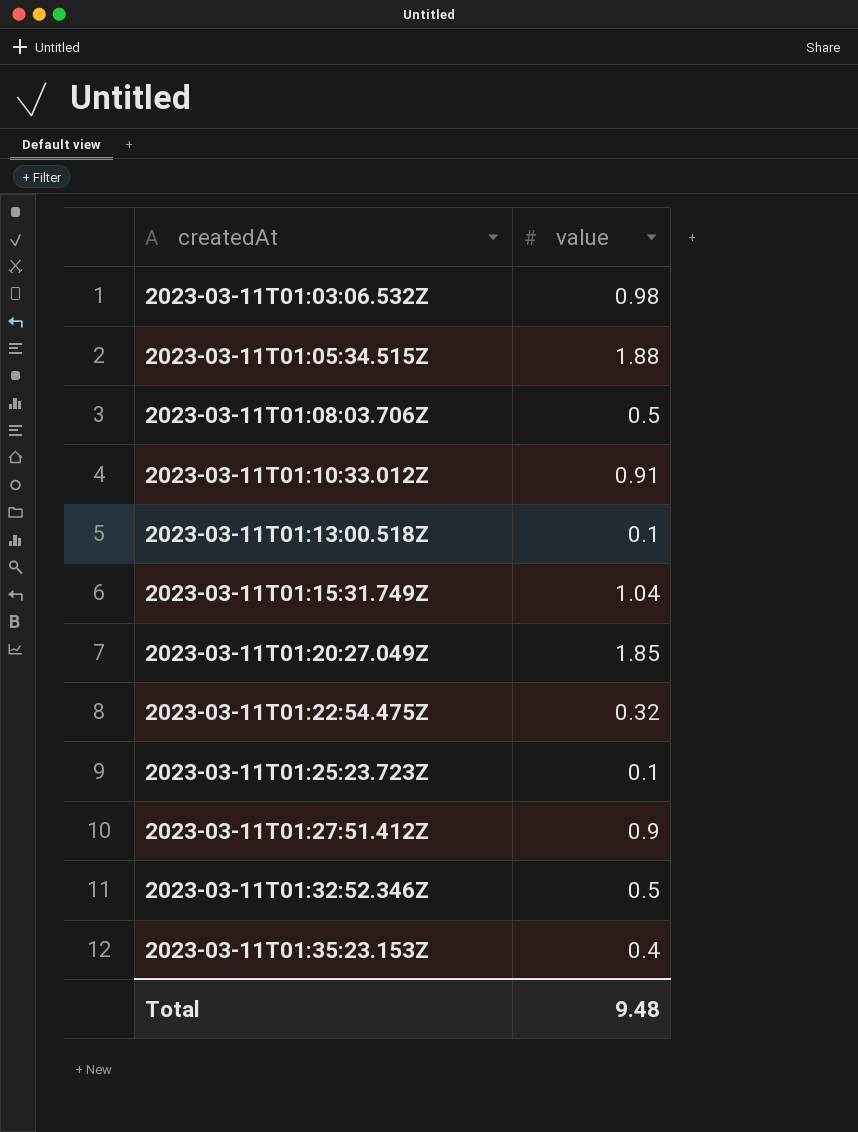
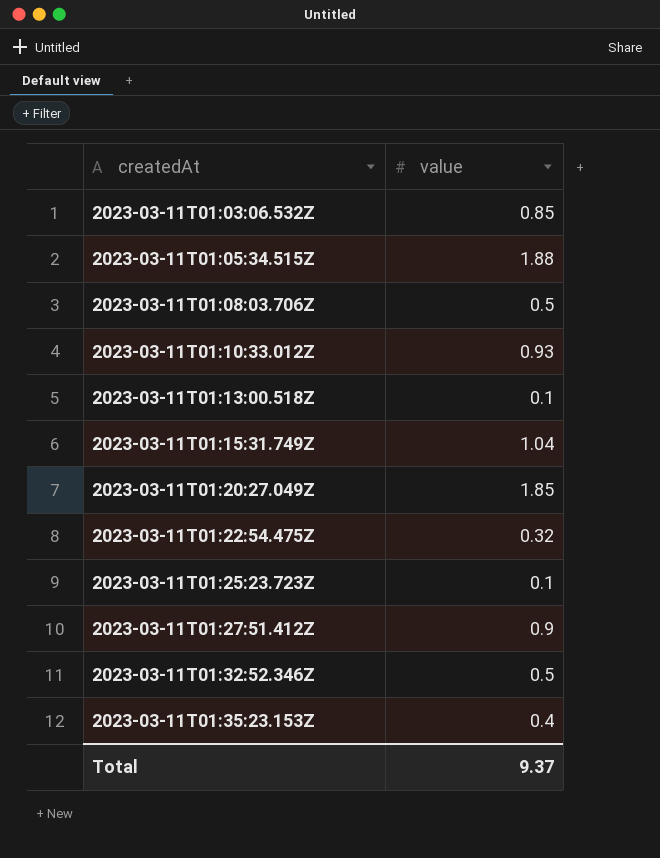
2023-03-11T01:03:06.532Z | value: 0.98 -> 0.85
2023-03-11T01:10:33.012Z | value: 0.91 -> 0.93
Total | value: 9.48 -> 9.37

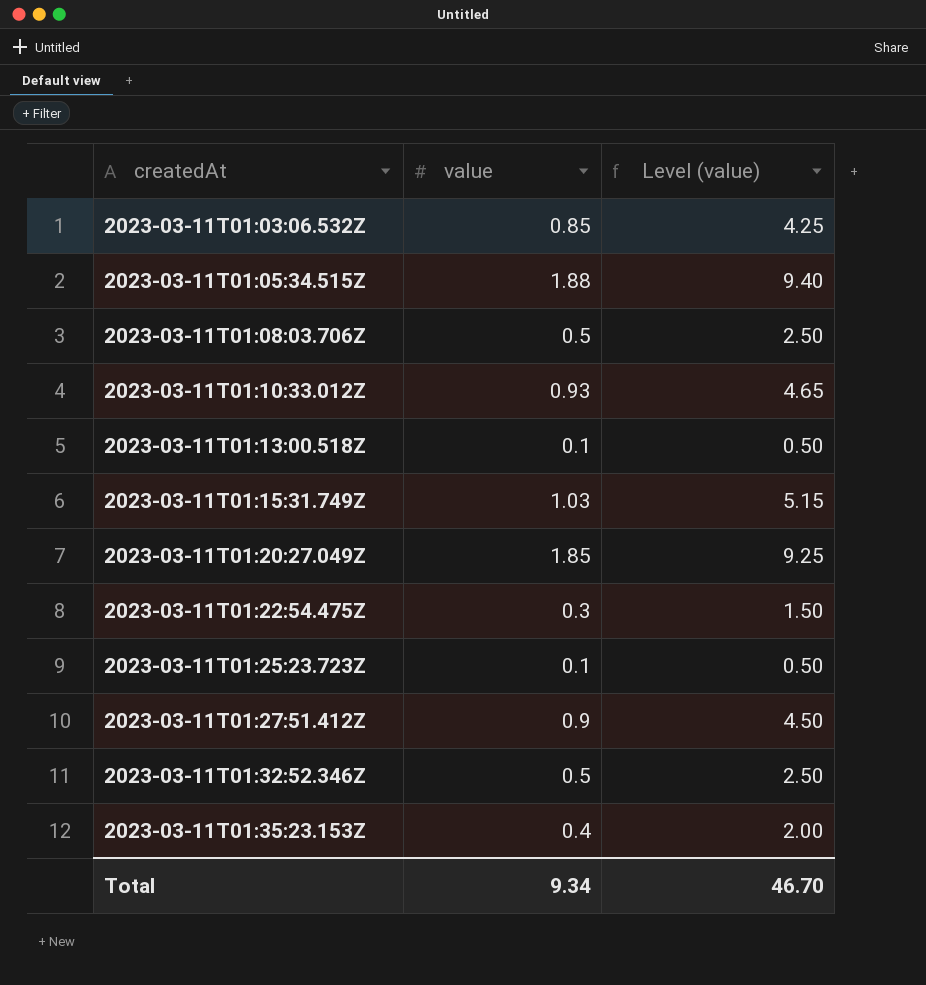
column Level (value) | formula: none -> [value] * 5
2023-03-11T01:15:31.749Z | value: 1.04 -> 1.03
2023-03-11T01:22:54.475Z | value: 0.32 -> 0.3
Total | value: 9.37 -> 9.34

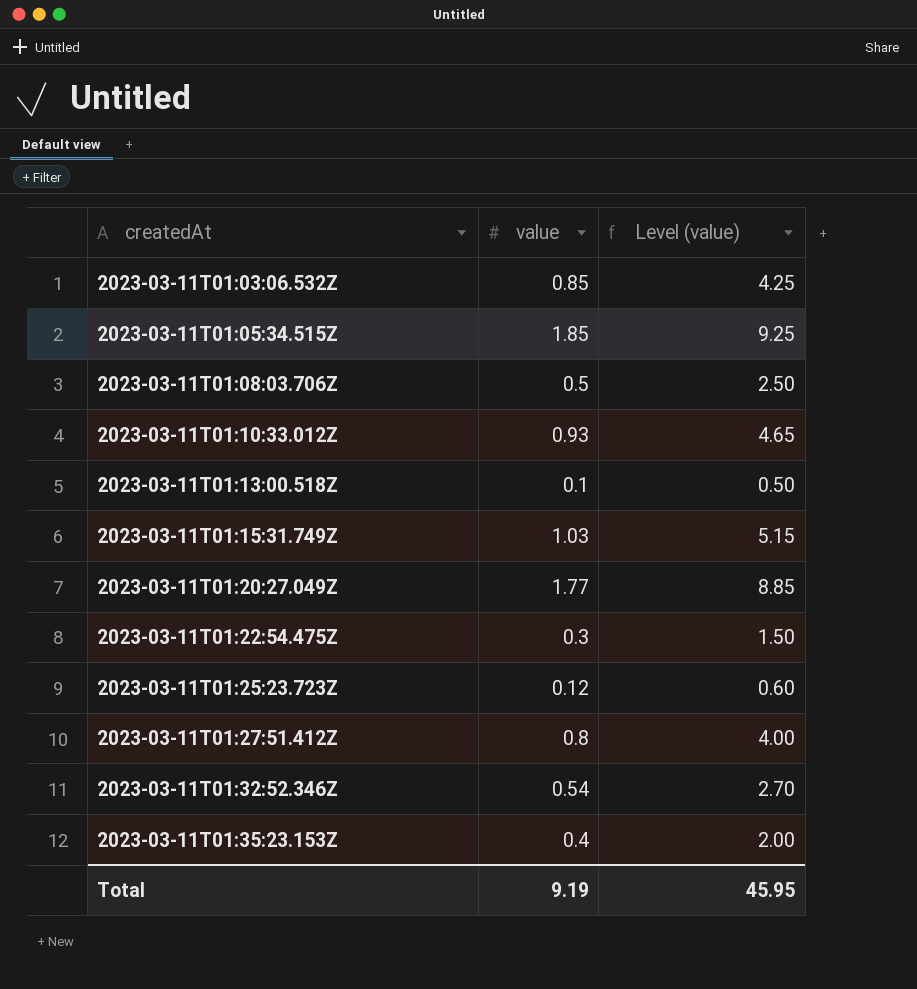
2023-03-11T01:05:34.515Z | value: 1.88 -> 1.85
2023-03-11T01:05:34.515Z | Level (value): 9.40 -> 9.25
2023-03-11T01:20:27.049Z | value: 1.85 -> 1.77
2023-03-11T01:20:27.049Z | Level (value): 9.25 -> 8.85
2023-03-11T01:25:23.723Z | value: 0.1 -> 0.12
2023-03-11T01:25:23.723Z | Level (value): 0.50 -> 0.60
2023-03-11T01:27:51.412Z | value: 0.9 -> 0.8
2023-03-11T01:27:51.412Z | Level (value): 4.50 -> 4.00
2023-03-11T01:32:52.346Z | value: 0.5 -> 0.54
2023-03-11T01:32:52.346Z | Level (value): 2.50 -> 2.70
Total | value: 9.34 -> 9.19
Total | Level (value): 46.70 -> 45.95

